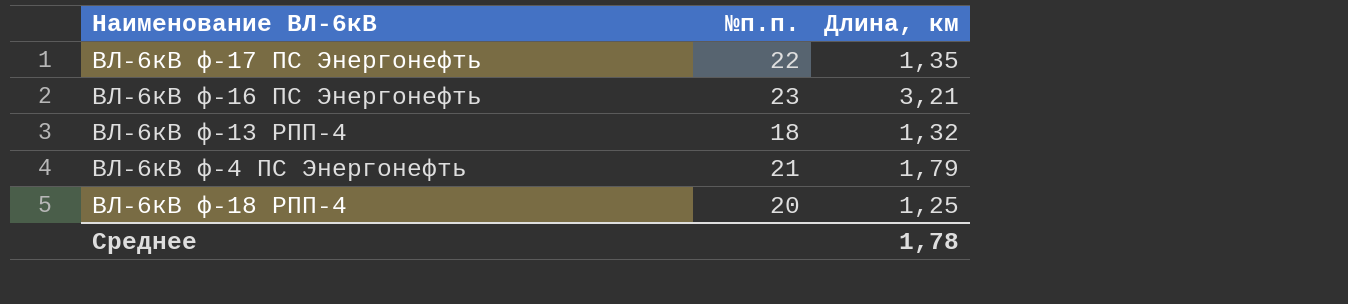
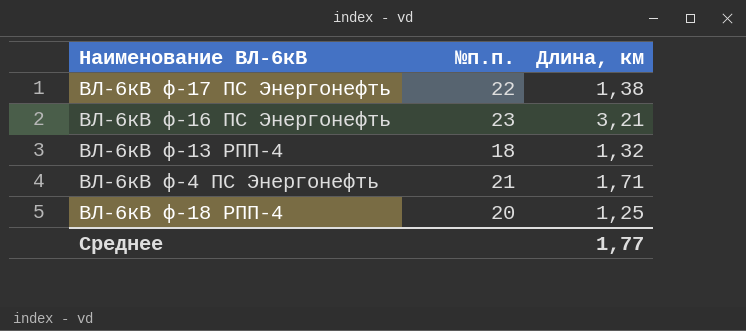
ВЛ-6кВ ф-17 ПС Энергонефть | Длина, км: 1,35 -> 1,38
ВЛ-6кВ ф-4 ПС Энергонефть | Длина, км: 1,79 -> 1,71
Среднее | Длина, км: 1,78 -> 1,77

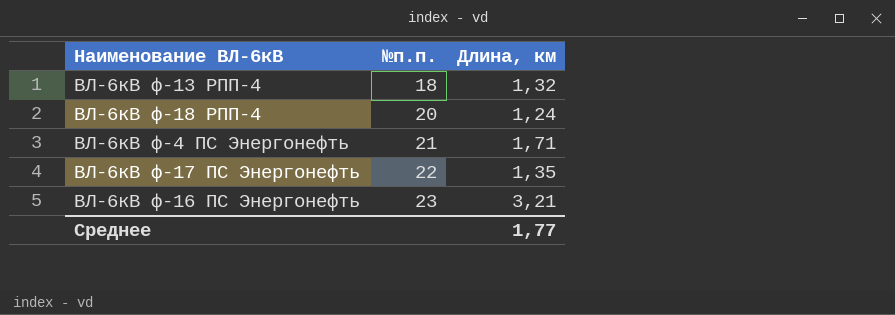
row order: none -> №п.п. ascending
ВЛ-6кВ ф-18 РПП-4 | Длина, км: 1,25 -> 1,24
ВЛ-6кВ ф-17 ПС Энергонефть | Длина, км: 1,38 -> 1,35

